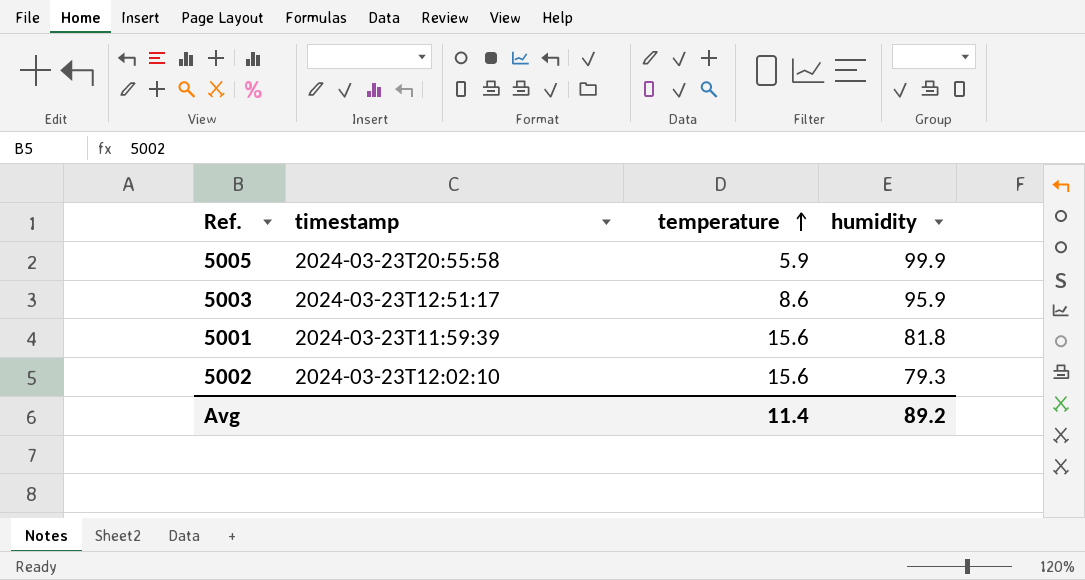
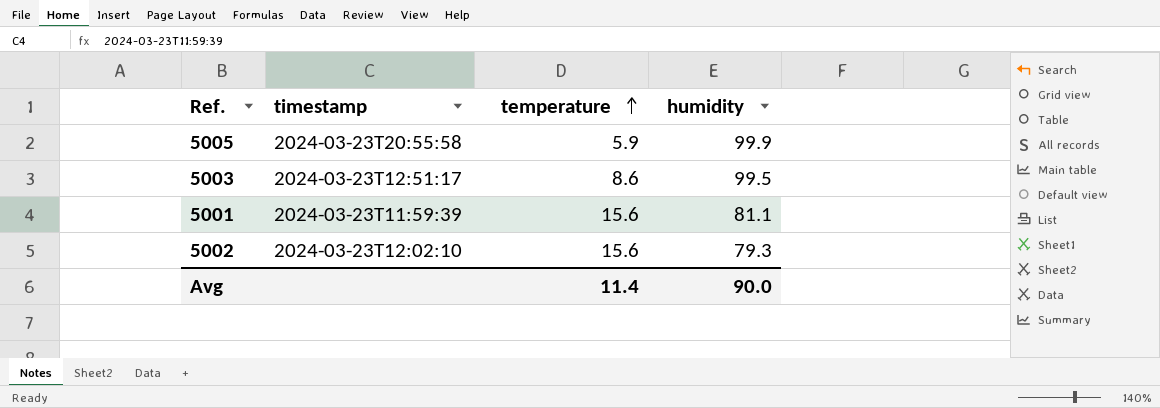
5003 | humidity: 95.9 -> 99.5
5001 | humidity: 81.8 -> 81.1
Avg | humidity: 89.2 -> 90.0

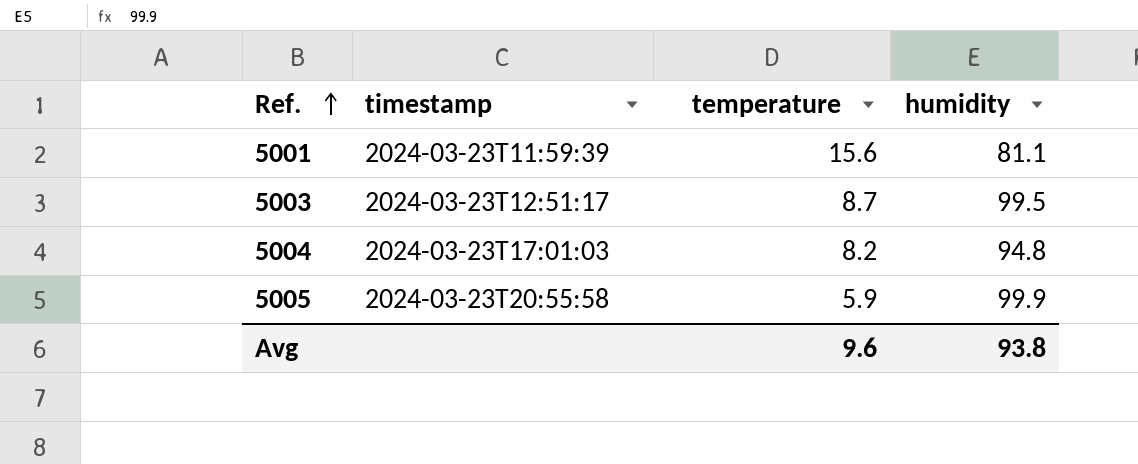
row order: temperature ascending -> Ref. ascending
row 5002: 2024-03-23T12:02:10 | 15.6 | 79.3 -> none
5003 | temperature: 8.6 -> 8.7
row 5004: none -> 2024-03-23T17:01:03 | 8.2 | 94.8
Avg | temperature: 11.4 -> 9.6
Avg | humidity: 90.0 -> 93.8

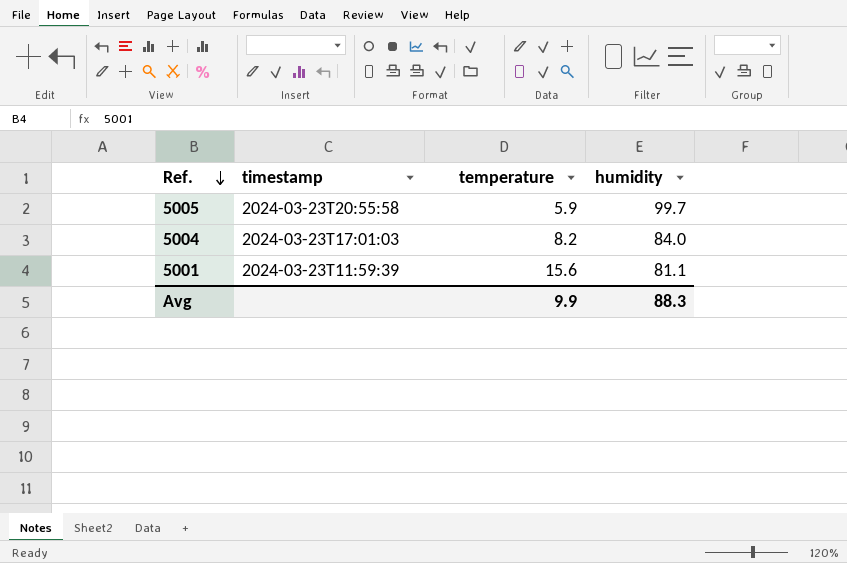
row order: Ref. ascending -> Ref. descending
row 5003: 2024-03-23T12:51:17 | 8.7 | 99.5 -> none
5005 | humidity: 99.9 -> 99.7
5004 | humidity: 94.8 -> 84.0
Avg | temperature: 9.6 -> 9.9
Avg | humidity: 93.8 -> 88.3

